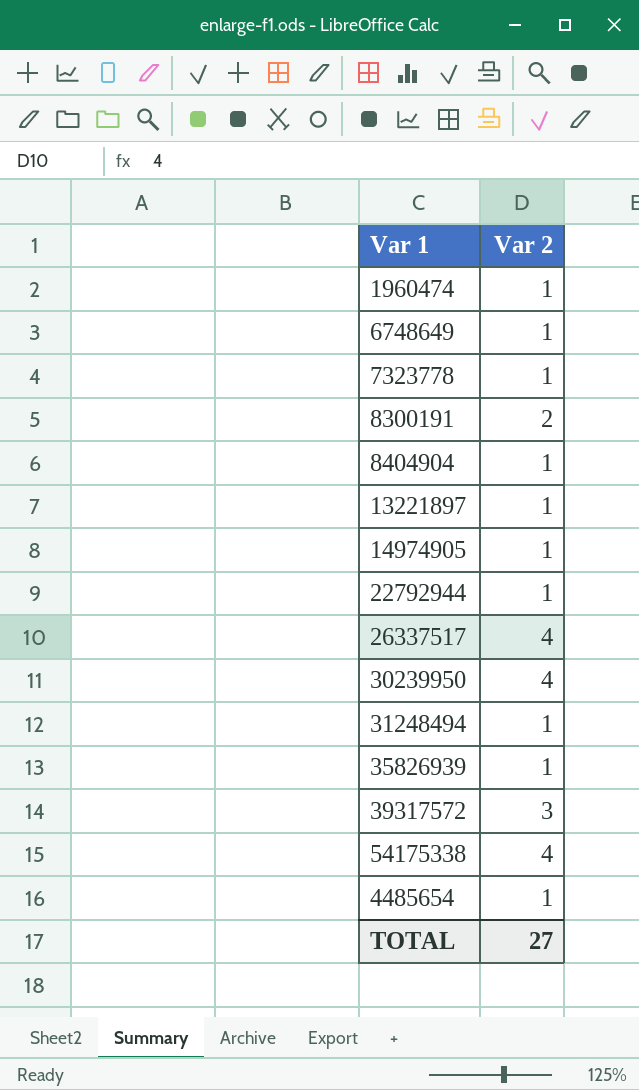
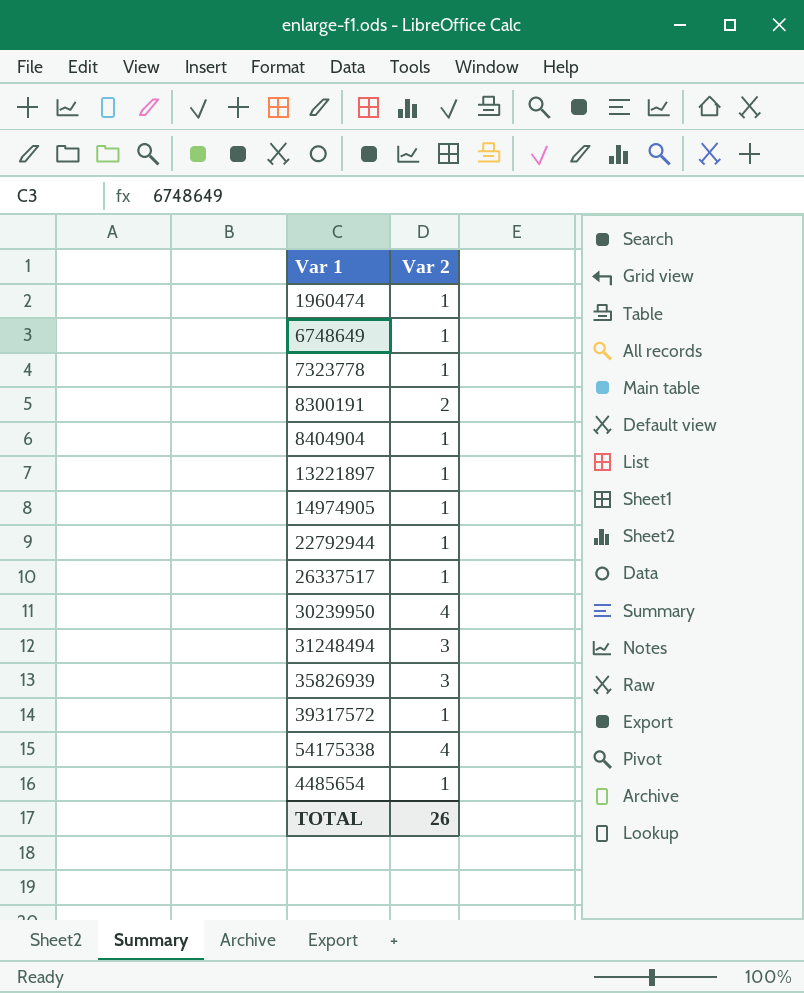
26337517 | Var 2: 4 -> 1
31248494 | Var 2: 1 -> 3
35826939 | Var 2: 1 -> 3
39317572 | Var 2: 3 -> 1
TOTAL | Var 2: 27 -> 26

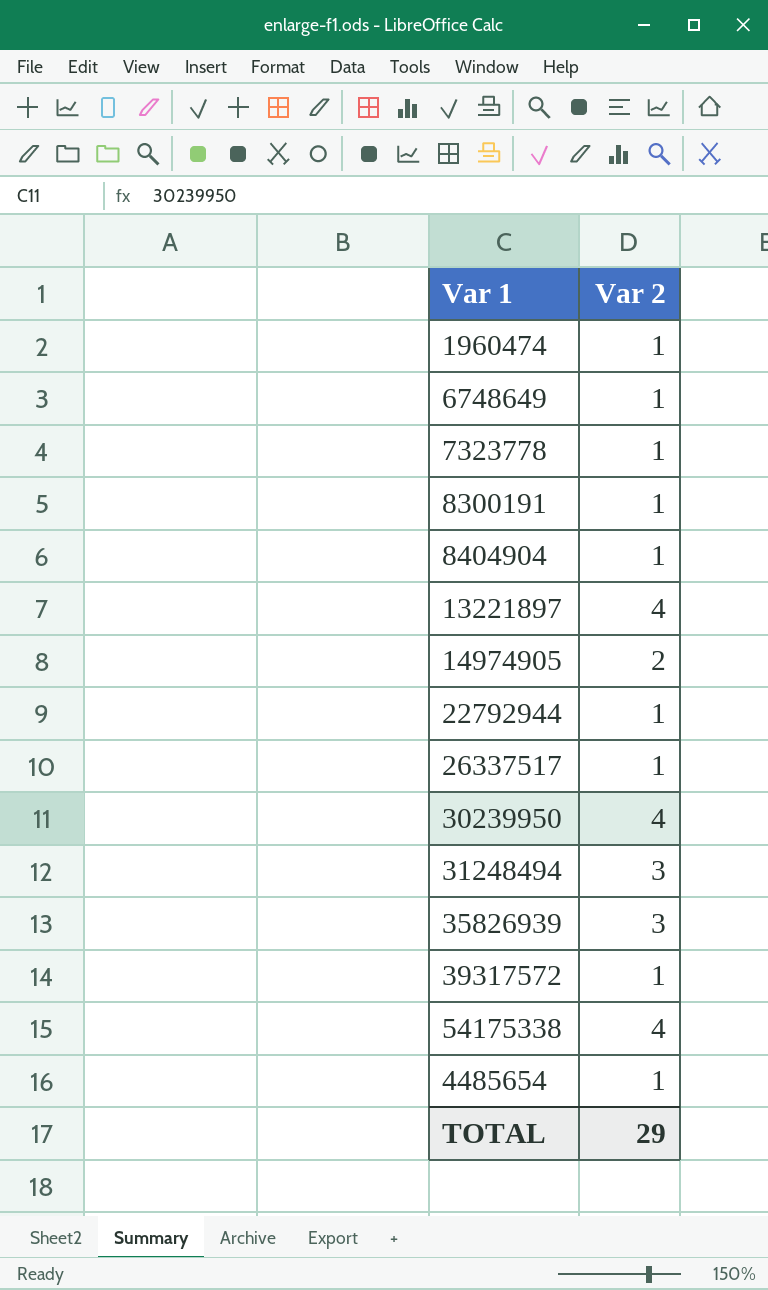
8300191 | Var 2: 2 -> 1
13221897 | Var 2: 1 -> 4
14974905 | Var 2: 1 -> 2
TOTAL | Var 2: 26 -> 29

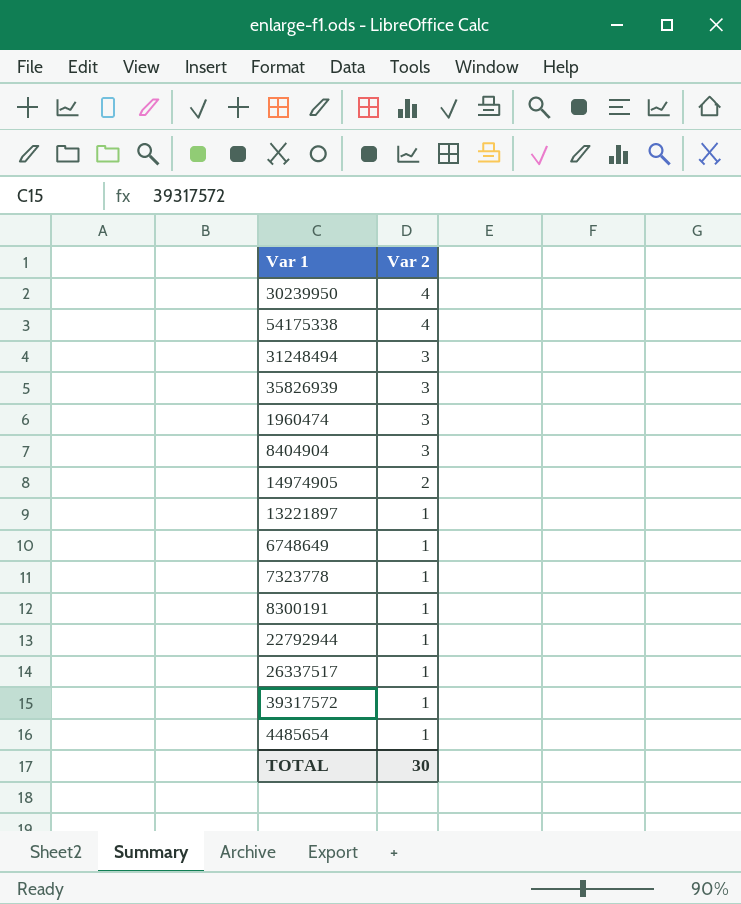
row order: none -> Var 2 descending
1960474 | Var 2: 1 -> 3
8404904 | Var 2: 1 -> 3
13221897 | Var 2: 4 -> 1
TOTAL | Var 2: 29 -> 30

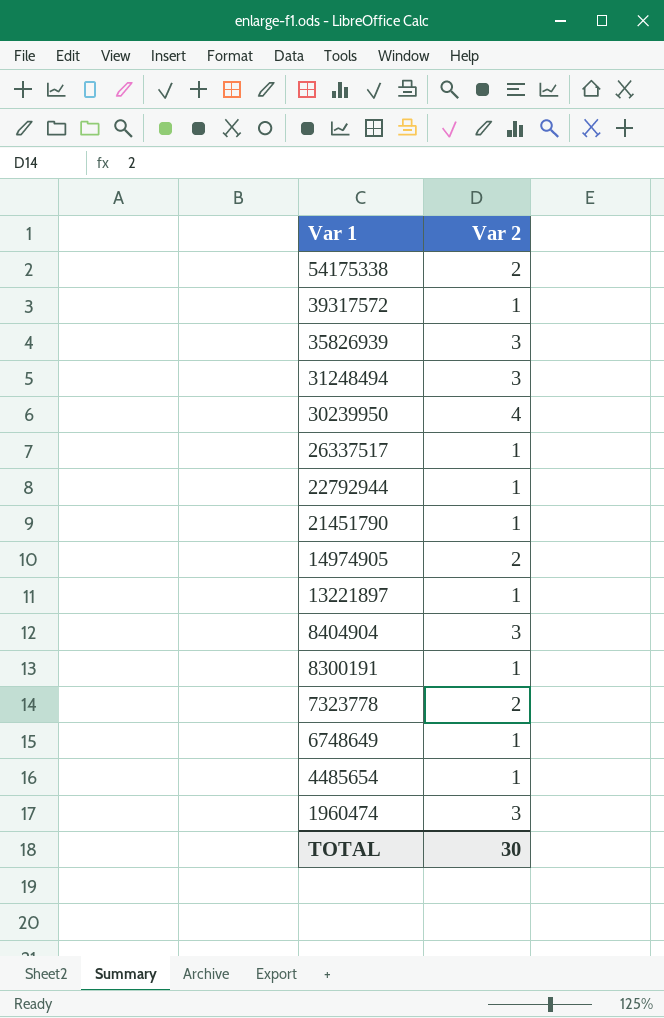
row order: Var 2 descending -> Var 1 descending
54175338 | Var 2: 4 -> 2
row 21451790: none -> 1
7323778 | Var 2: 1 -> 2

